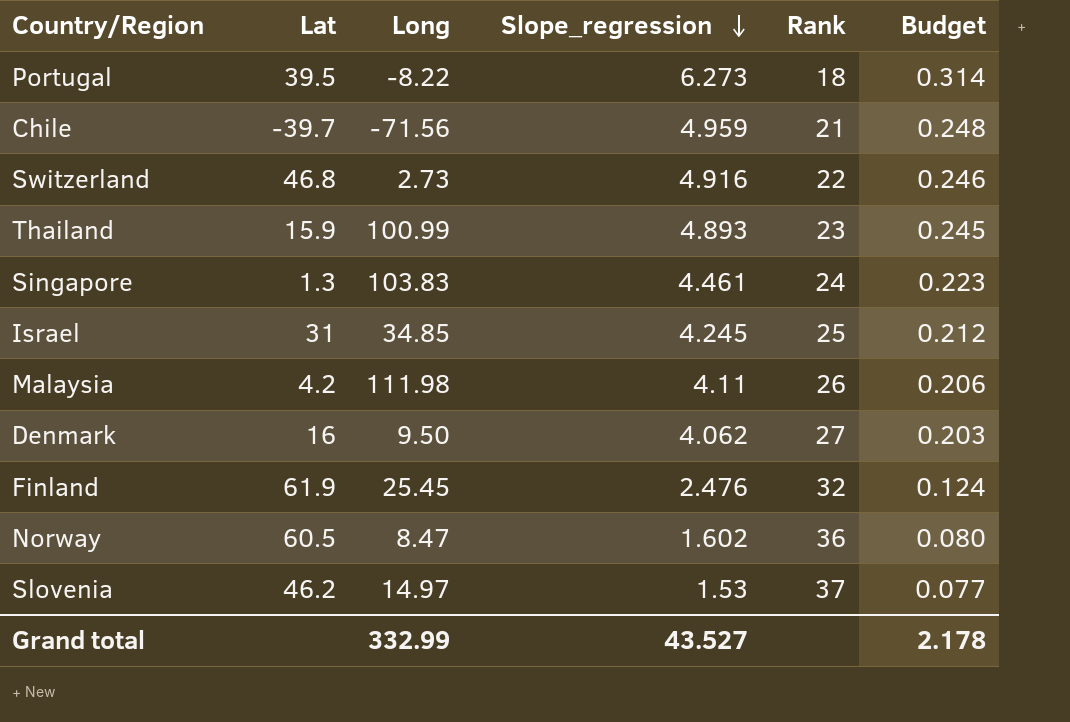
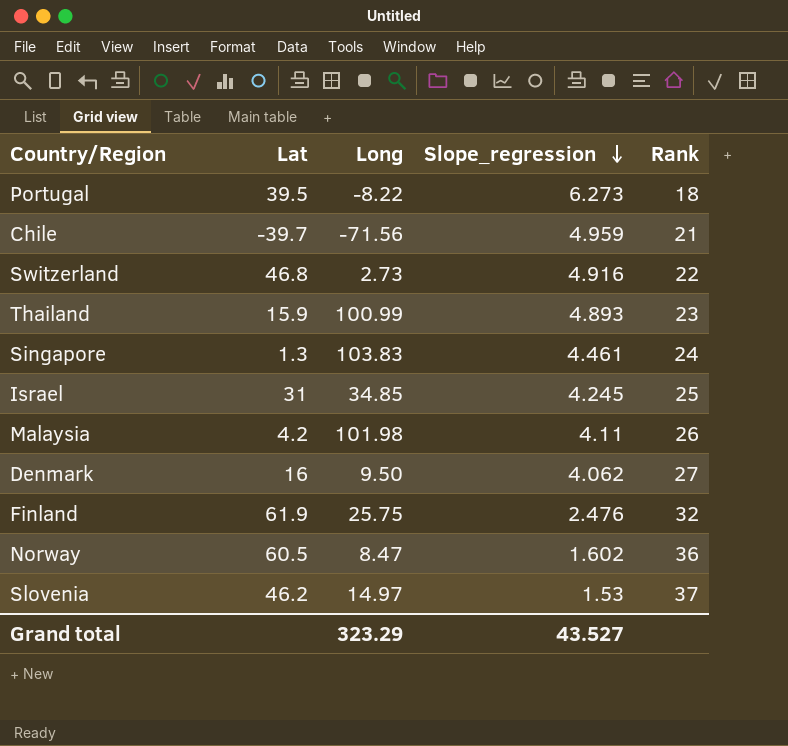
column Budget | formula: [Slope_regression] * 0.05 -> none
Malaysia | Long: 111.98 -> 101.98
Finland | Long: 25.45 -> 25.75
Grand total | Long: 332.99 -> 323.29

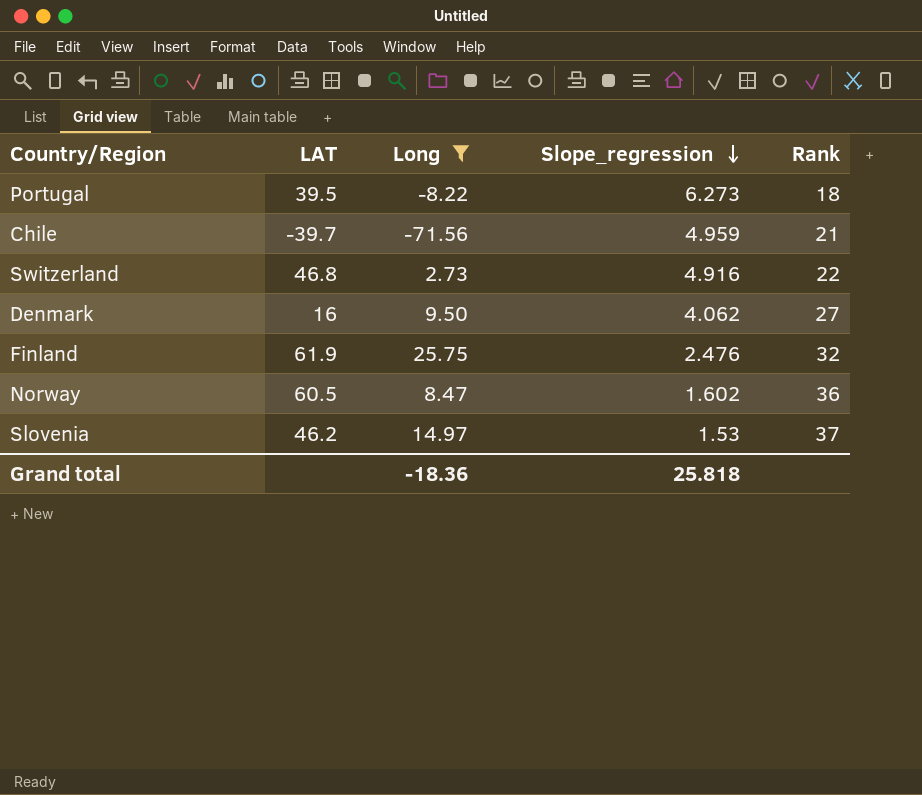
filter: none -> Long <= 25.75
column name: Lat -> LAT
Grand total | Long: 323.29 -> -18.36
Grand total | Slope_regression: 43.527 -> 25.818

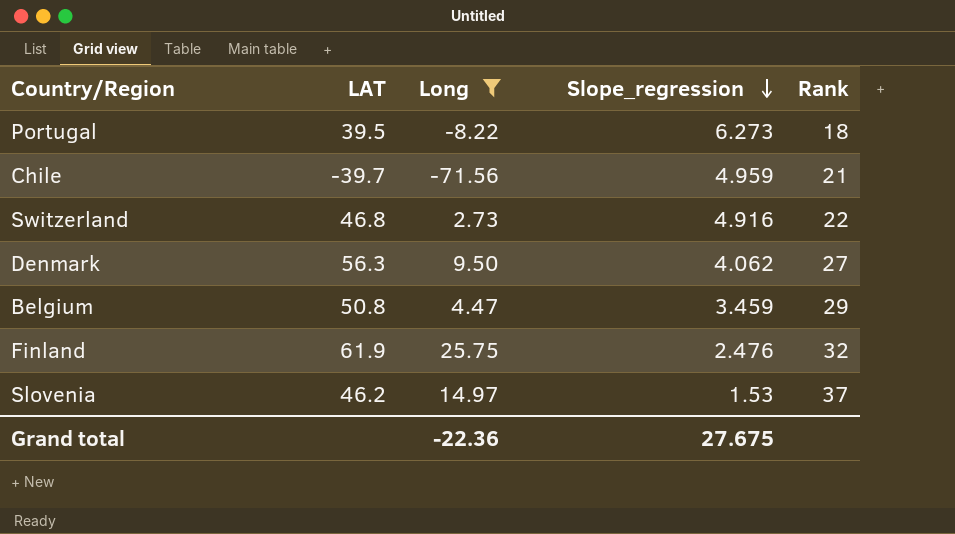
row Norway: 60.5 | 8.47 | 1.602 | 36 -> none
Denmark | LAT: 16 -> 56.3
row Belgium: none -> 50.8 | 4.47 | 3.459 | 29
Grand total | Long: -18.36 -> -22.36
Grand total | Slope_regression: 25.818 -> 27.675

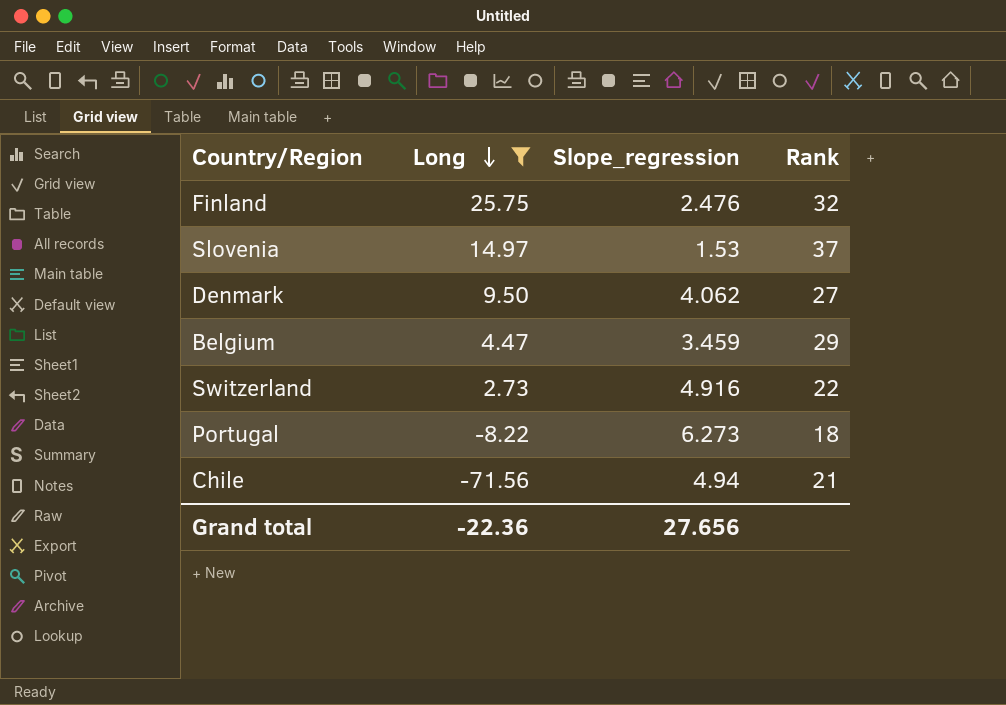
row order: Slope_regression descending -> Long descending
column LAT | position: 2 -> none
Chile | Slope_regression: 4.959 -> 4.94
Grand total | Slope_regression: 27.675 -> 27.656

